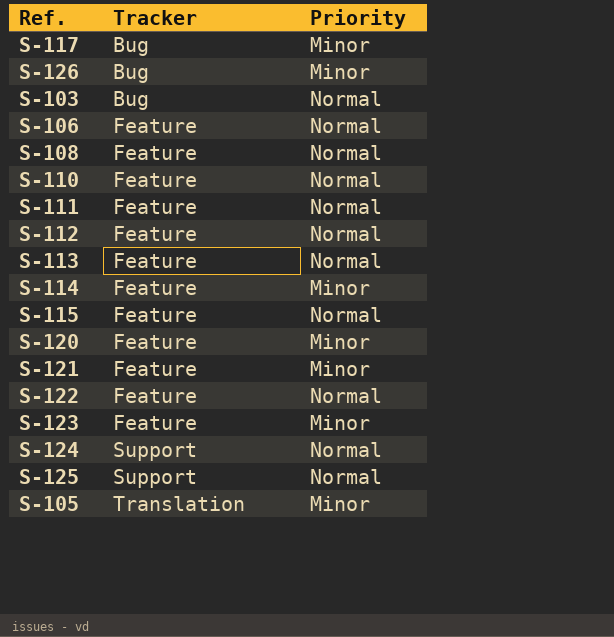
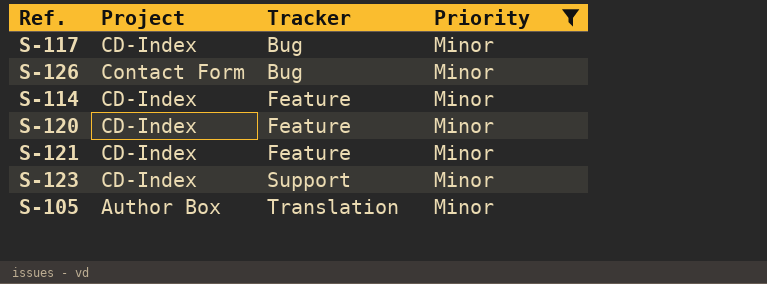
filter: none -> Priority = Minor
column Project | position: none -> 2
S-123 | Tracker: Feature -> Support

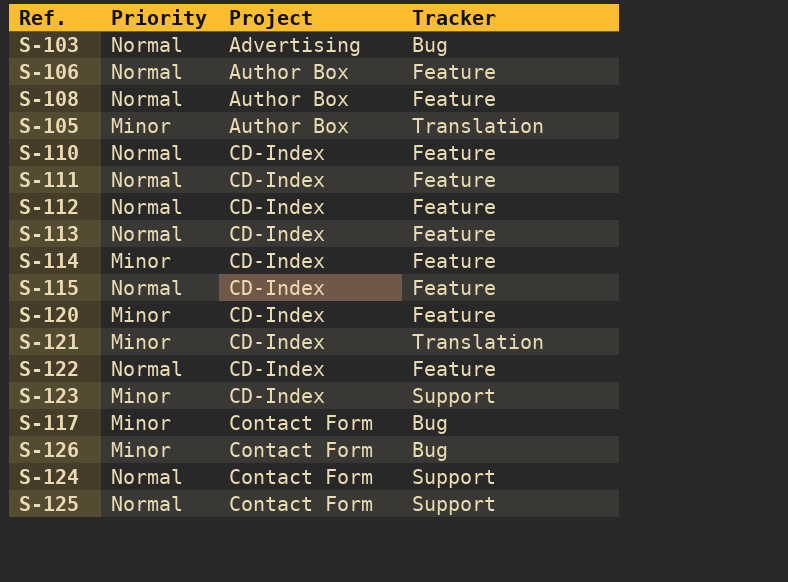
filter: Priority = Minor -> none
row order: Tracker ascending -> Project ascending
column Priority | position: 4 -> 2
S-121 | Tracker: Feature -> Translation
S-117 | Project: CD-Index -> Contact Form

